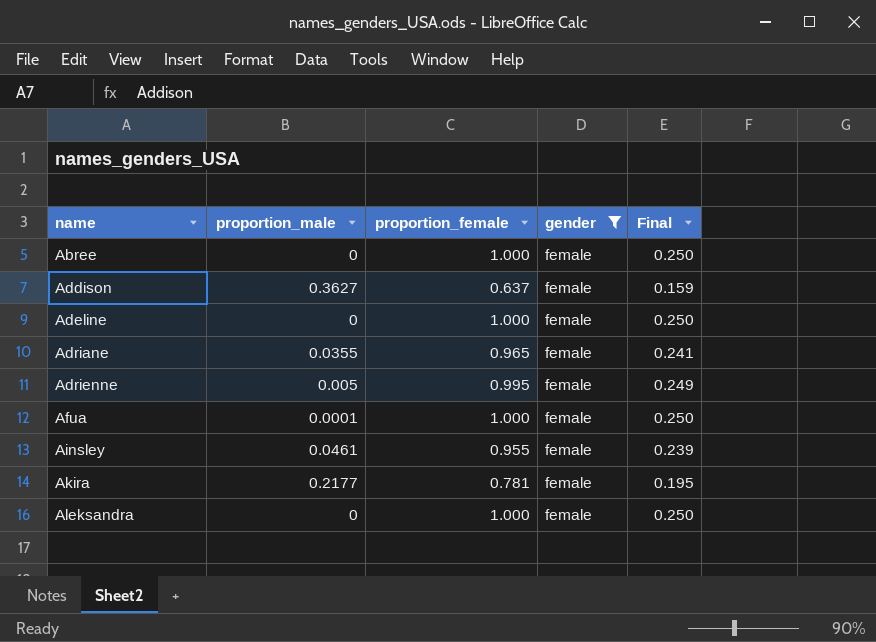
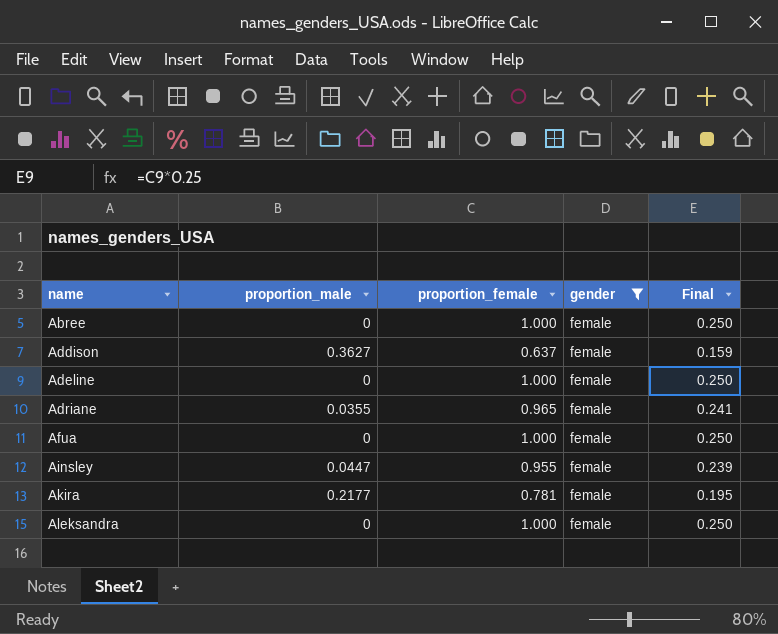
row Adrienne: 0.005 | 0.995 | female | 0.249 -> none
Afua | proportion_male: 0.0001 -> 0
Ainsley | proportion_male: 0.0461 -> 0.0447

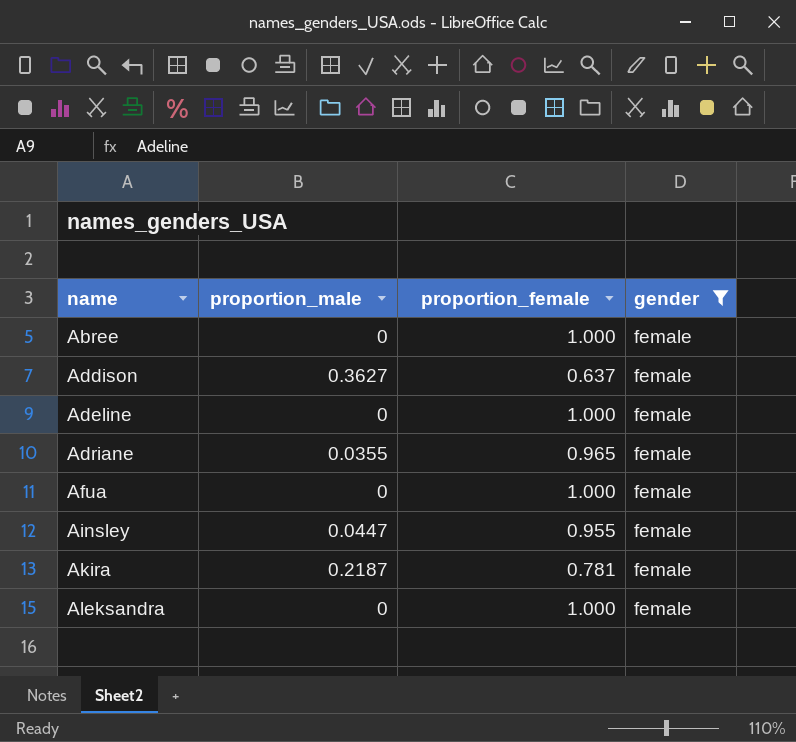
column Final | formula: [proportion_female] * 0.25 -> none
Akira | proportion_male: 0.2177 -> 0.2187

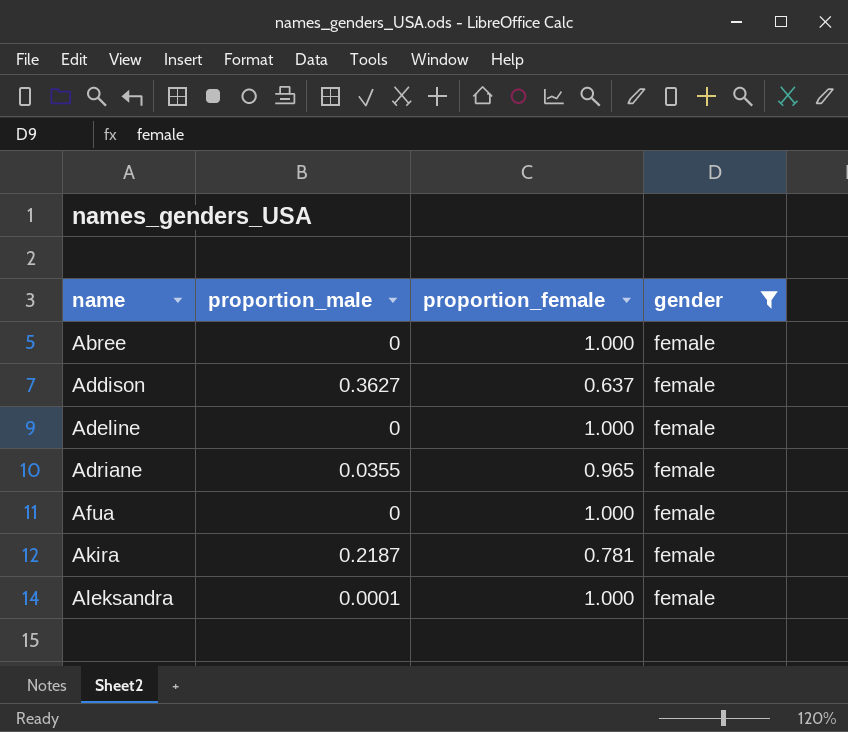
row Ainsley: 0.0447 | 0.955 | female -> none
Aleksandra | proportion_male: 0 -> 0.0001

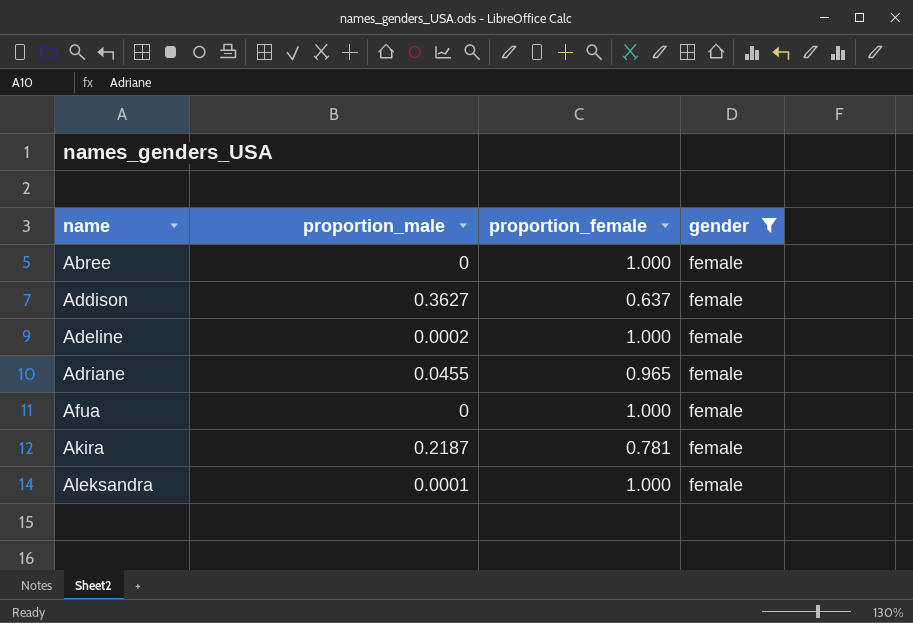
Adeline | proportion_male: 0 -> 0.0002
Adriane | proportion_male: 0.0355 -> 0.0455

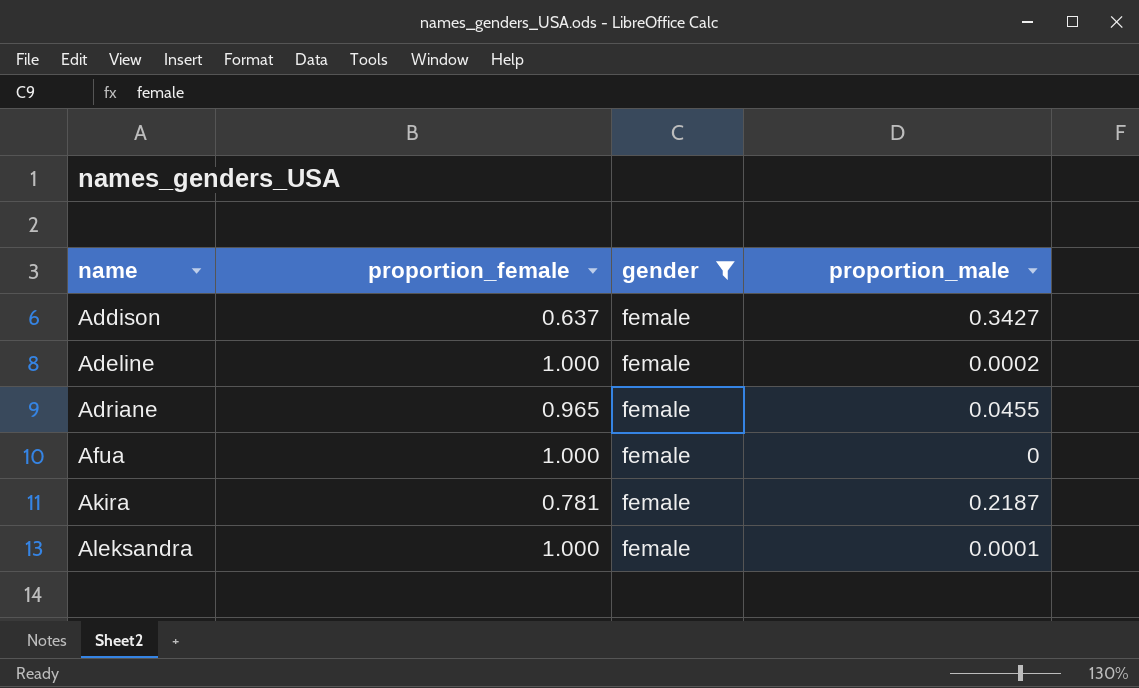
column proportion_male | position: 2 -> 4
row Abree: 0 | 1.000 | female -> none
Addison | proportion_male: 0.3627 -> 0.3427

